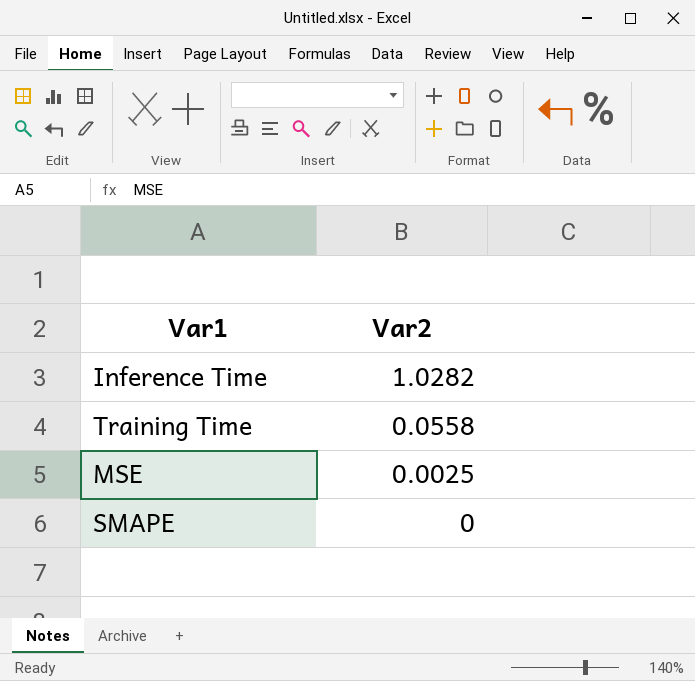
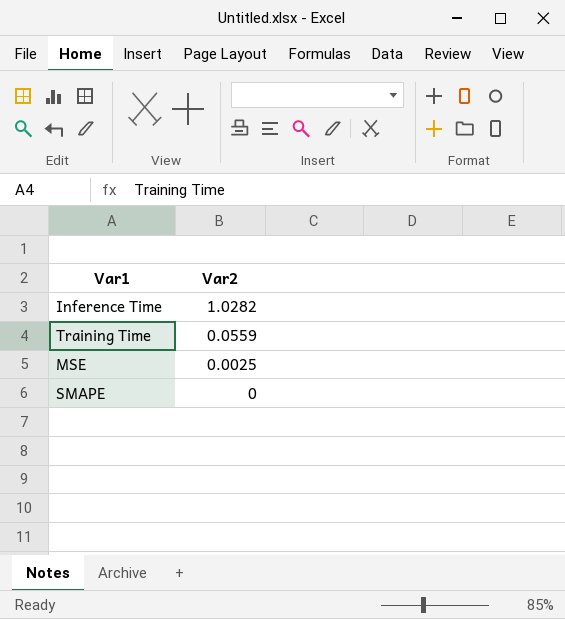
Training Time | Var2: 0.0558 -> 0.0559

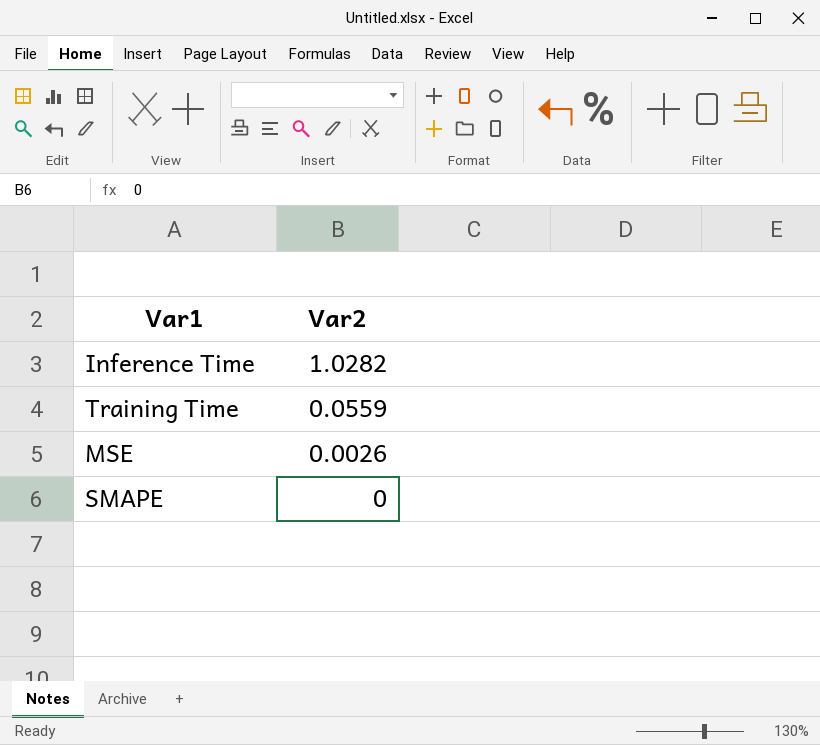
MSE | Var2: 0.0025 -> 0.0026

